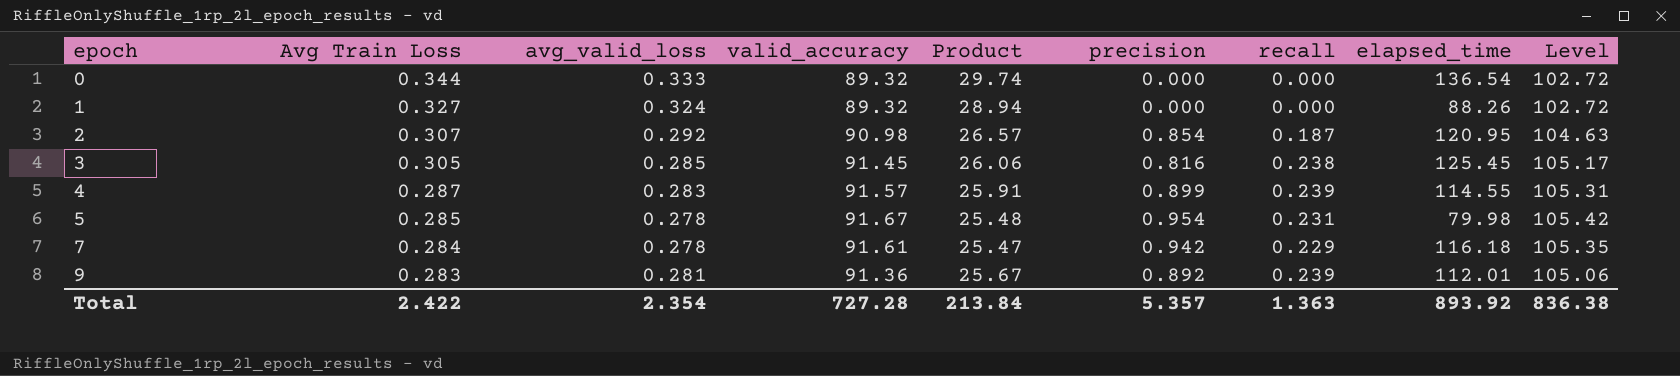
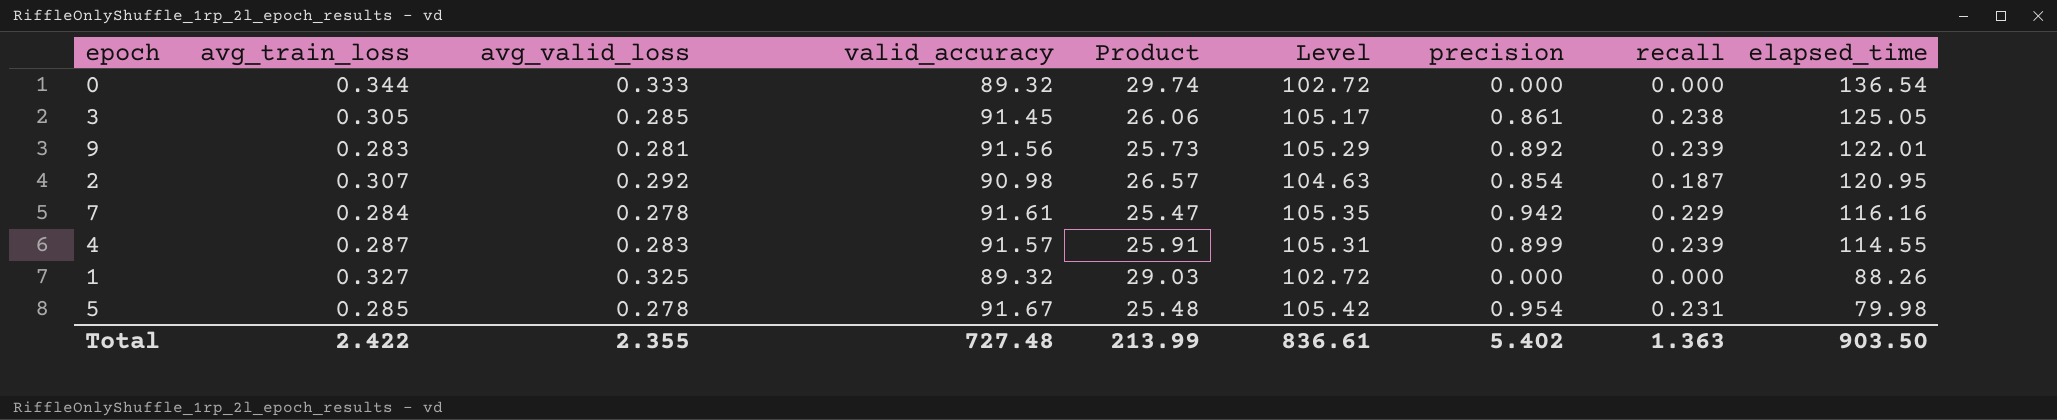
row order: epoch ascending -> elapsed_time descending
column name: Avg Train Loss -> avg_train_loss
column Level | position: 9 -> 6
3 | precision: 0.816 -> 0.861
3 | elapsed_time: 125.45 -> 125.05
9 | valid_accuracy: 91.36 -> 91.56
9 | Product: 25.67 -> 25.73
9 | Level: 105.06 -> 105.29
9 | elapsed_time: 112.01 -> 122.01
7 | elapsed_time: 116.18 -> 116.16
1 | avg_valid_loss: 0.324 -> 0.325
1 | Product: 28.94 -> 29.03
Total | avg_valid_loss: 2.354 -> 2.355
Total | valid_accuracy: 727.28 -> 727.48
Total | Product: 213.84 -> 213.99
Total | Level: 836.38 -> 836.61
Total | precision: 5.357 -> 5.402
Total | elapsed_time: 893.92 -> 903.50

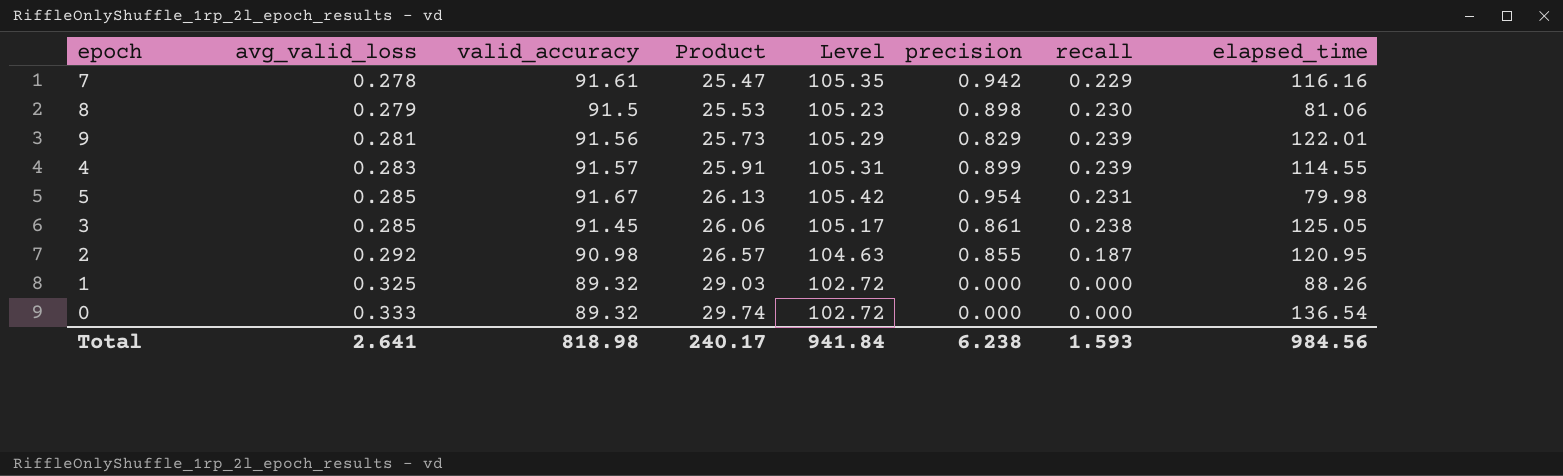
row order: elapsed_time descending -> avg_valid_loss ascending
column avg_train_loss | position: 2 -> none
row 8: none -> 0.279 | 91.5 | 25.53 | 105.23 | 0.898 | 0.230 | 81.06
9 | precision: 0.892 -> 0.829
5 | avg_valid_loss: 0.278 -> 0.285
5 | Product: 25.48 -> 26.13
2 | precision: 0.854 -> 0.855
Total | avg_valid_loss: 2.355 -> 2.641
Total | valid_accuracy: 727.48 -> 818.98
Total | Product: 213.99 -> 240.17
Total | Level: 836.61 -> 941.84
Total | precision: 5.402 -> 6.238
Total | recall: 1.363 -> 1.593
Total | elapsed_time: 903.50 -> 984.56

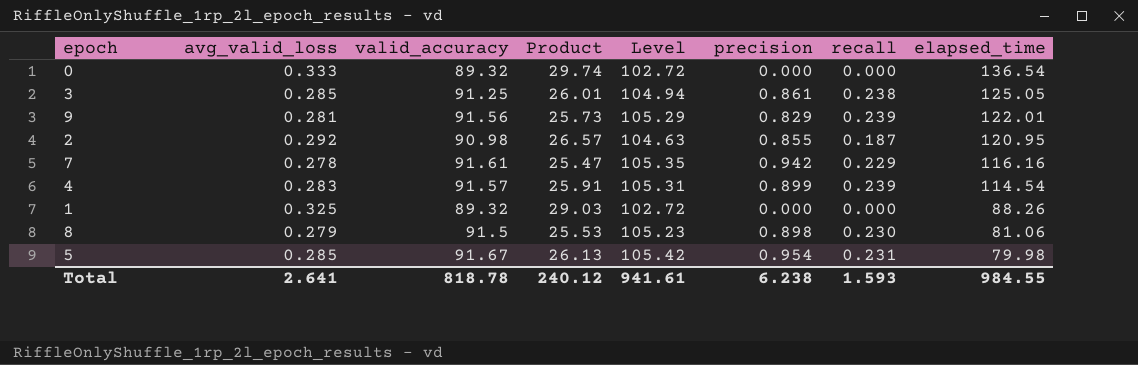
row order: avg_valid_loss ascending -> elapsed_time descending
3 | valid_accuracy: 91.45 -> 91.25
3 | Product: 26.06 -> 26.01
3 | Level: 105.17 -> 104.94
4 | elapsed_time: 114.55 -> 114.54
Total | valid_accuracy: 818.98 -> 818.78
Total | Product: 240.17 -> 240.12
Total | Level: 941.84 -> 941.61
Total | elapsed_time: 984.56 -> 984.55

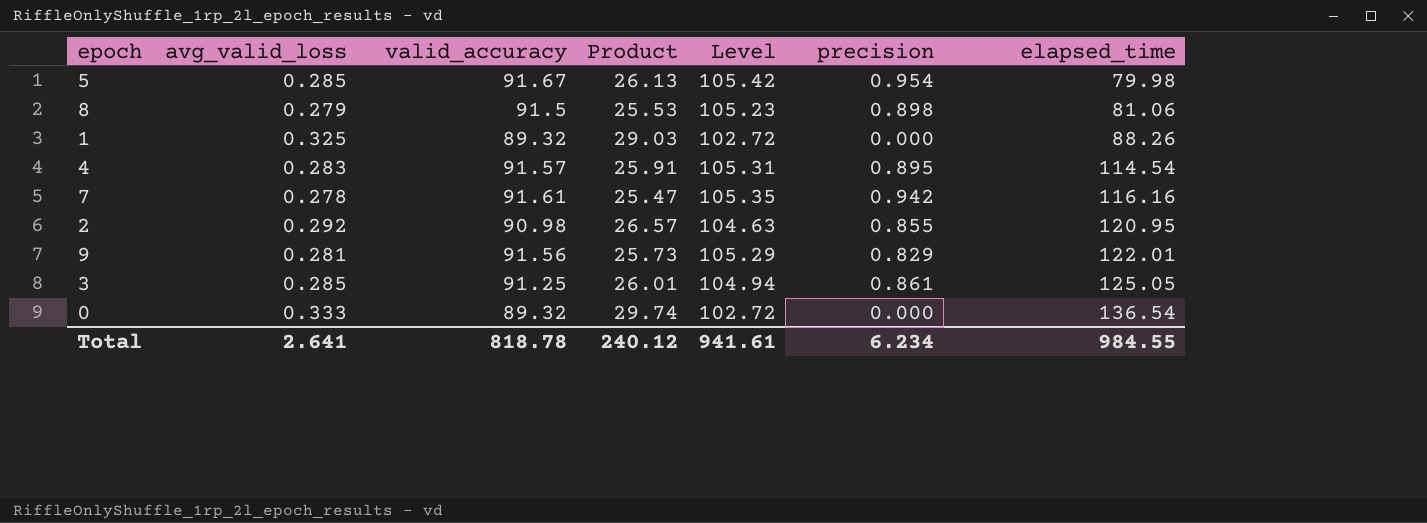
row order: elapsed_time descending -> elapsed_time ascending
column recall | position: 7 -> none
4 | precision: 0.899 -> 0.895
Total | precision: 6.238 -> 6.234

